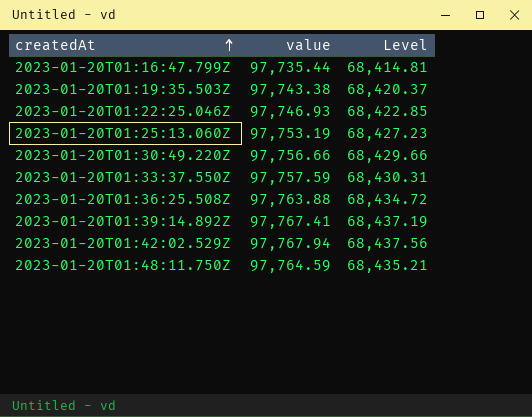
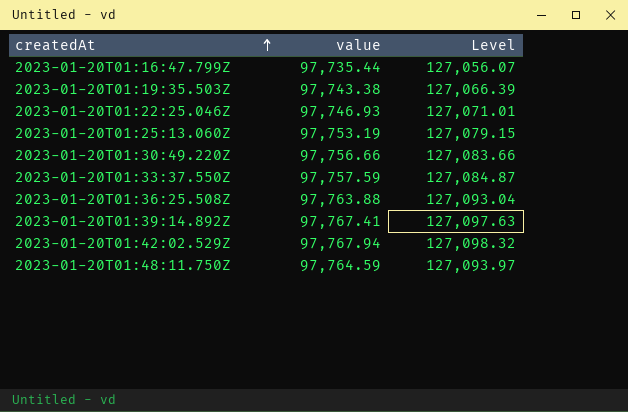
column Level | formula: [value] * 0.7 -> [value] * 1.3

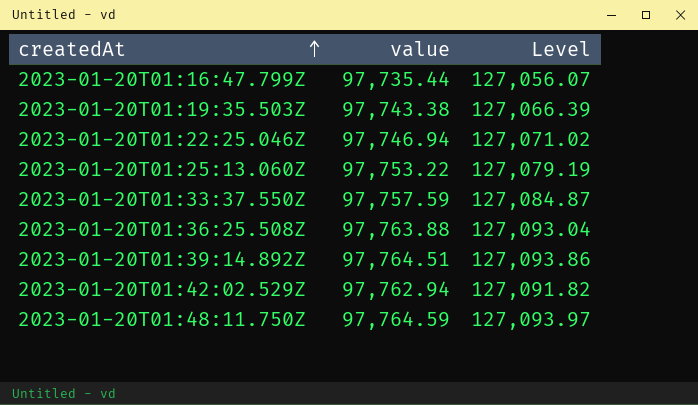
row 2023-01-20T01:30:49.220Z: 97,756.66 | 127,083.66 -> none
2023-01-20T01:22:25.046Z | value: 97,746.93 -> 97,746.94
2023-01-20T01:22:25.046Z | Level: 127,071.01 -> 127,071.02
2023-01-20T01:25:13.060Z | value: 97,753.19 -> 97,753.22
2023-01-20T01:25:13.060Z | Level: 127,079.15 -> 127,079.19
2023-01-20T01:39:14.892Z | value: 97,767.41 -> 97,764.51
2023-01-20T01:39:14.892Z | Level: 127,097.63 -> 127,093.86
2023-01-20T01:42:02.529Z | value: 97,767.94 -> 97,762.94
2023-01-20T01:42:02.529Z | Level: 127,098.32 -> 127,091.82

